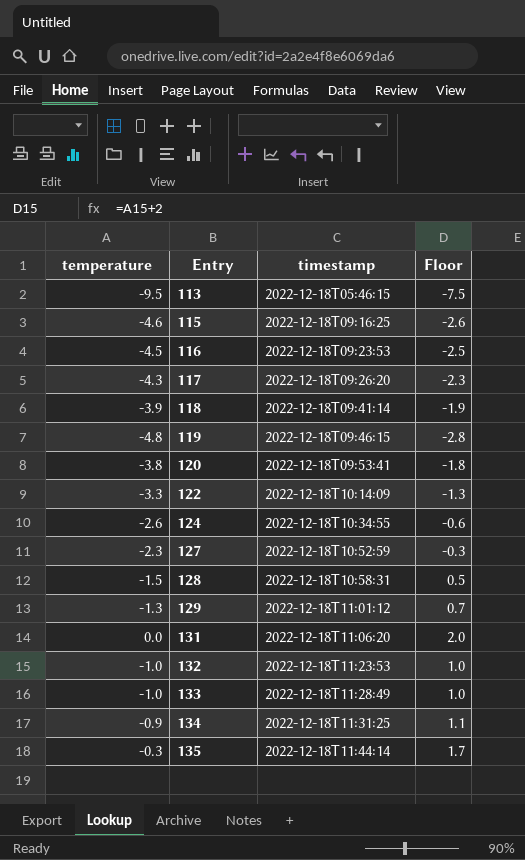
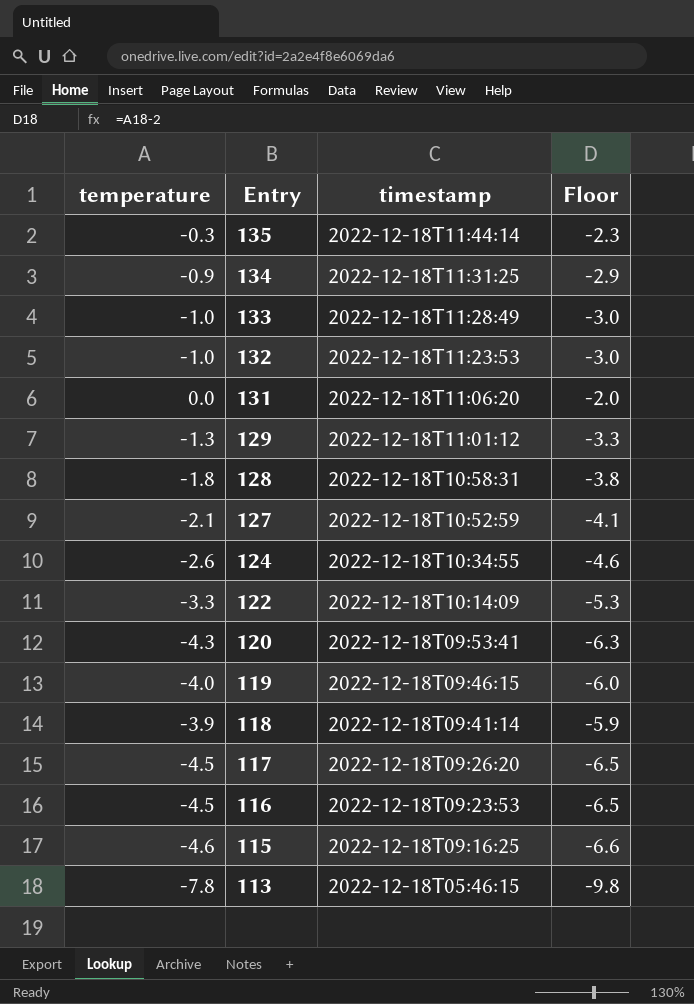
row order: Entry ascending -> Entry descending
column Floor | formula: [temperature] + 2 -> [temperature] - 2
128 | temperature: -1.5 -> -1.8
127 | temperature: -2.3 -> -2.1
120 | temperature: -3.8 -> -4.3
119 | temperature: -4.8 -> -4.0
117 | temperature: -4.3 -> -4.5
113 | temperature: -9.5 -> -7.8

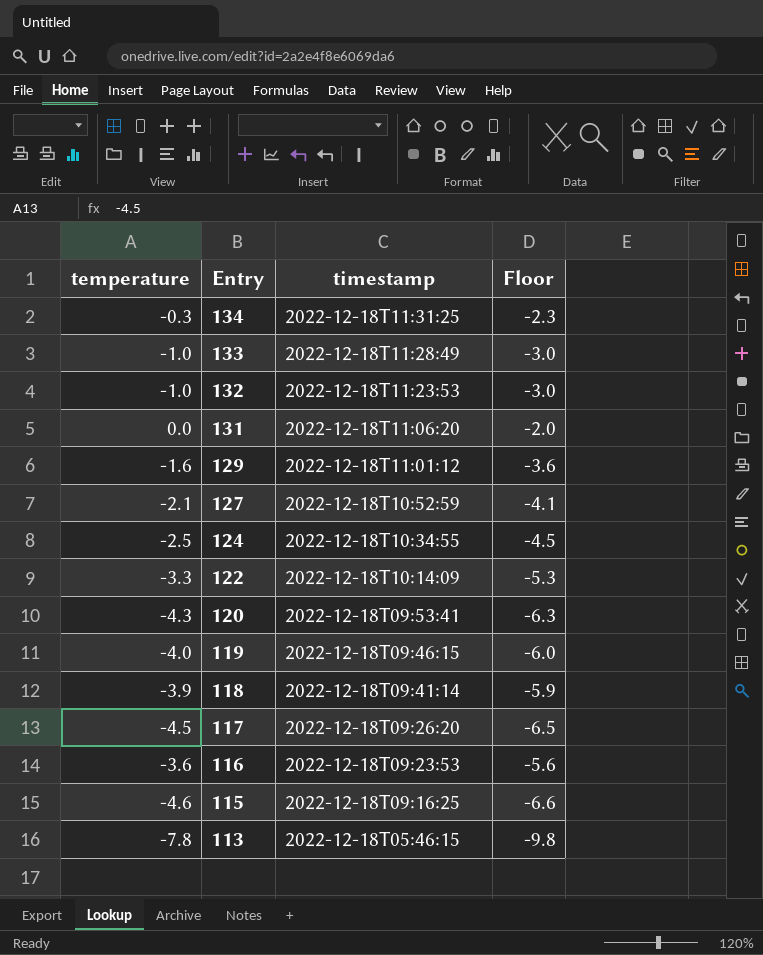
row 135: -0.3 | 2022-12-18T11:44:14 | -2.3 -> none
row 128: -1.8 | 2022-12-18T10:58:31 | -3.8 -> none
134 | temperature: -0.9 -> -0.3
134 | Floor: -2.9 -> -2.3
129 | temperature: -1.3 -> -1.6
129 | Floor: -3.3 -> -3.6
124 | temperature: -2.6 -> -2.5
124 | Floor: -4.6 -> -4.5
116 | temperature: -4.5 -> -3.6
116 | Floor: -6.5 -> -5.6

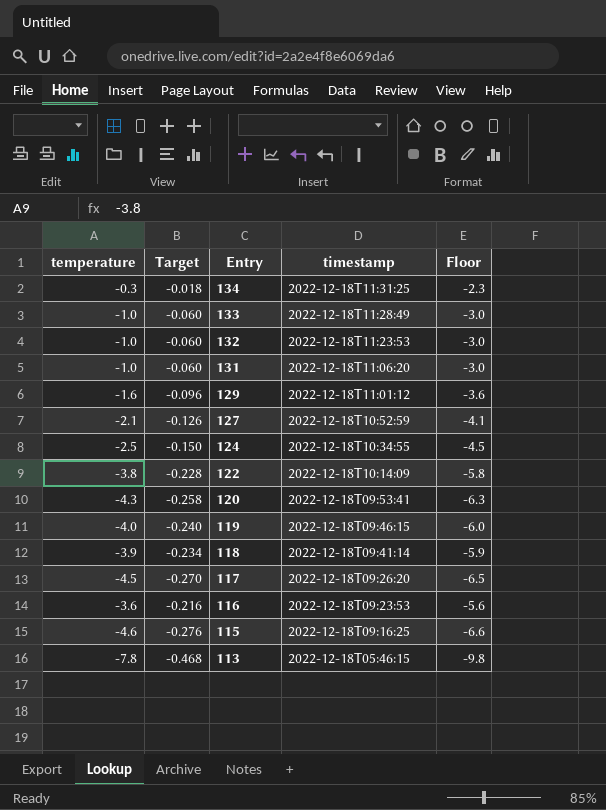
column Target | formula: none -> [temperature] * 0.06
131 | temperature: 0.0 -> -1.0
131 | Floor: -2.0 -> -3.0
122 | temperature: -3.3 -> -3.8
122 | Floor: -5.3 -> -5.8

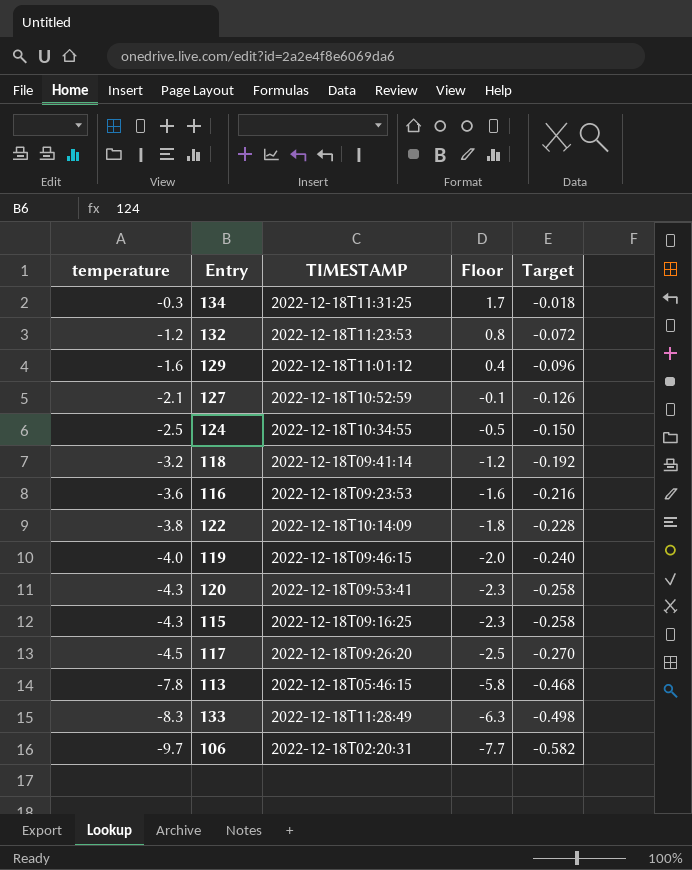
row order: Entry descending -> temperature descending
column name: timestamp -> TIMESTAMP
column Floor | formula: [temperature] - 2 -> [temperature] + 2
column Target | position: 2 -> 5
row 131: -1.0 | -0.060 | 2022-12-18T11:06:20 | -3.0 -> none
132 | temperature: -1.0 -> -1.2
132 | Target: -0.060 -> -0.072
118 | temperature: -3.9 -> -3.2
118 | Target: -0.234 -> -0.192
115 | temperature: -4.6 -> -4.3
115 | Target: -0.276 -> -0.258
133 | temperature: -1.0 -> -8.3
133 | Target: -0.060 -> -0.498
row 106: none -> -9.7 | 2022-12-18T02:20:31 | -7.7 | -0.582

